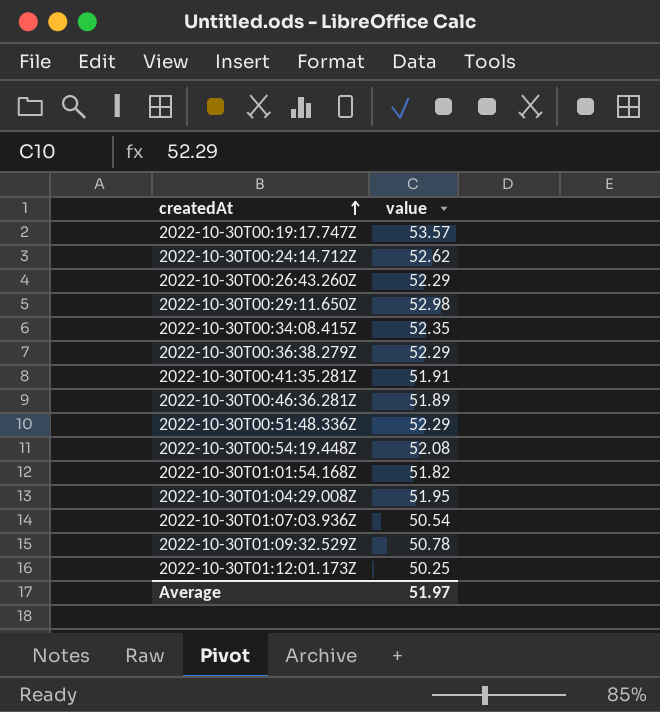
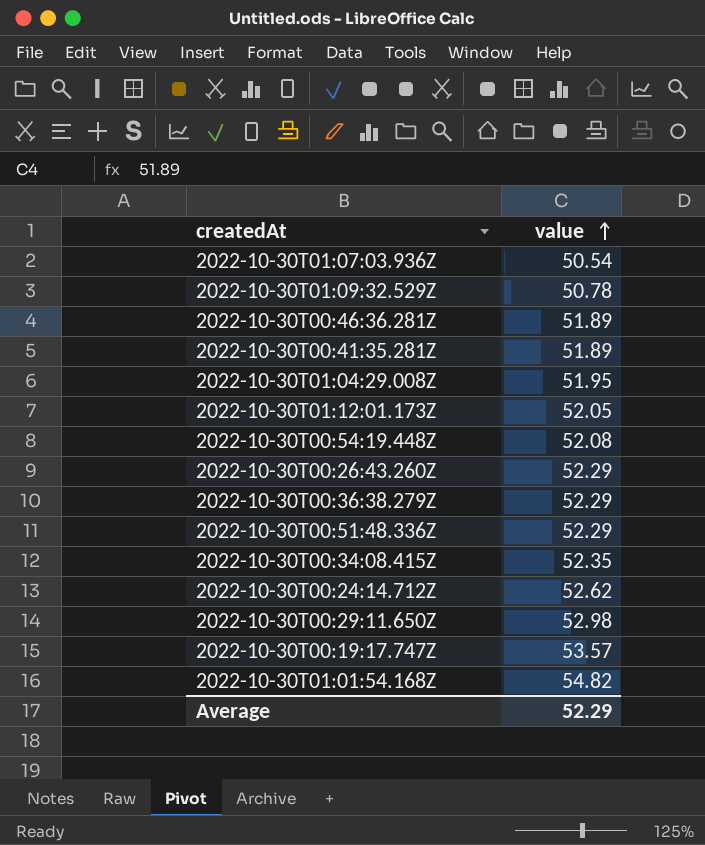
row order: createdAt ascending -> value ascending
2022-10-30T00:41:35.281Z | value: 51.91 -> 51.89
2022-10-30T01:12:01.173Z | value: 50.25 -> 52.05
2022-10-30T01:01:54.168Z | value: 51.82 -> 54.82
Average | value: 51.97 -> 52.29

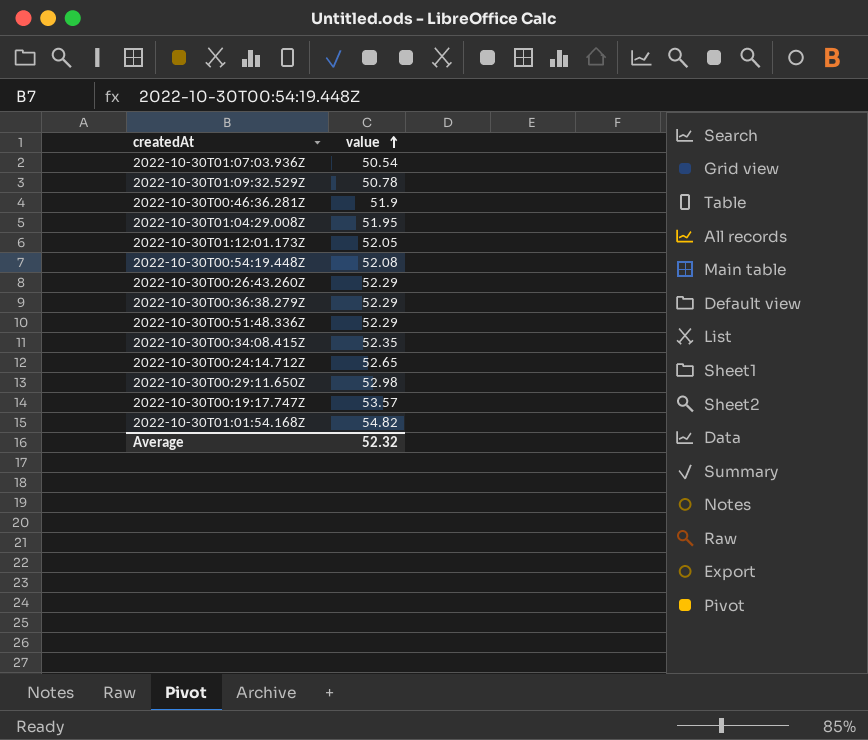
row 2022-10-30T00:41:35.281Z: 51.89 -> none
2022-10-30T00:46:36.281Z | value: 51.89 -> 51.9
2022-10-30T00:24:14.712Z | value: 52.62 -> 52.65
Average | value: 52.29 -> 52.32

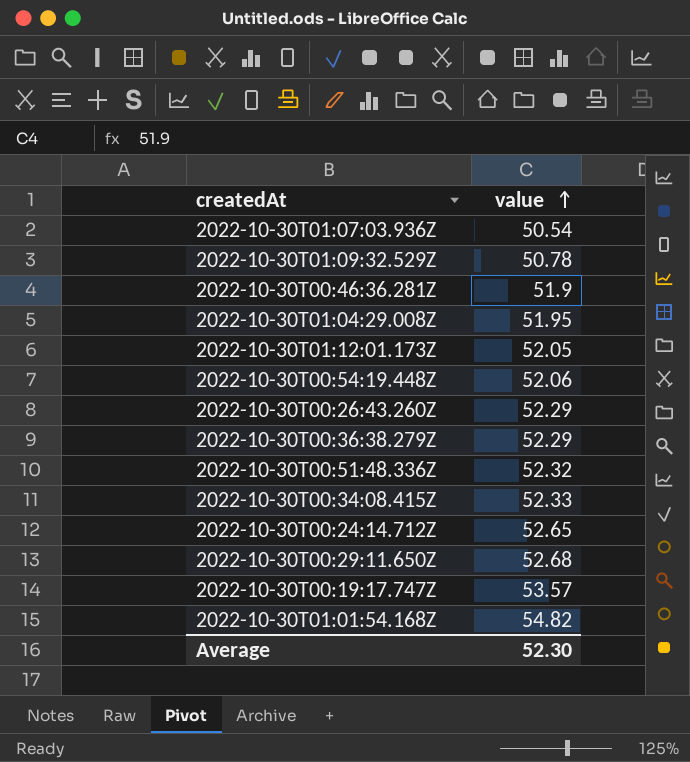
2022-10-30T00:54:19.448Z | value: 52.08 -> 52.06
2022-10-30T00:51:48.336Z | value: 52.29 -> 52.32
2022-10-30T00:34:08.415Z | value: 52.35 -> 52.33
2022-10-30T00:29:11.650Z | value: 52.98 -> 52.68
Average | value: 52.32 -> 52.30

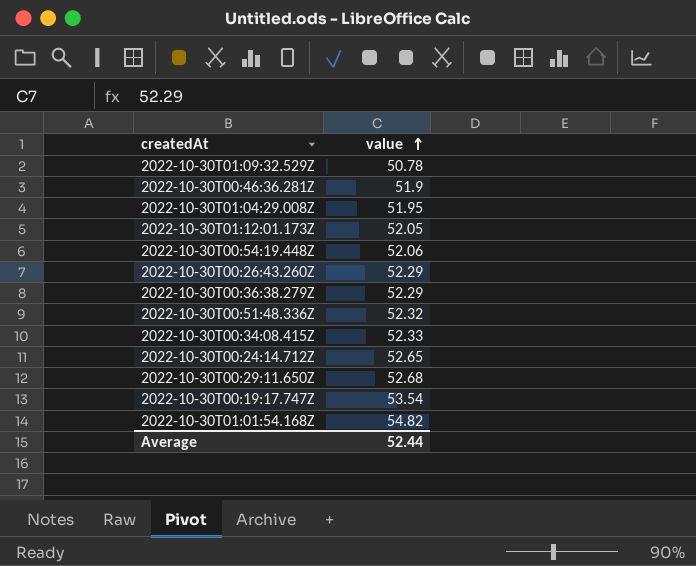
row 2022-10-30T01:07:03.936Z: 50.54 -> none
2022-10-30T00:19:17.747Z | value: 53.57 -> 53.54
Average | value: 52.30 -> 52.44

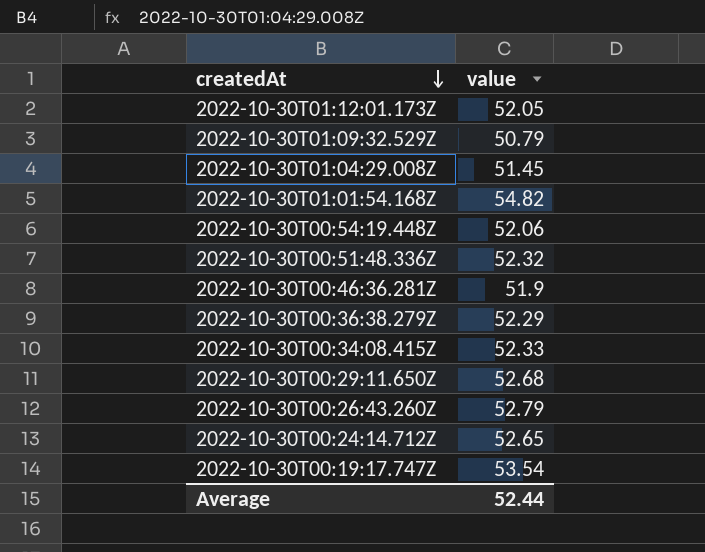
row order: value ascending -> createdAt descending
2022-10-30T01:09:32.529Z | value: 50.78 -> 50.79
2022-10-30T01:04:29.008Z | value: 51.95 -> 51.45
2022-10-30T00:26:43.260Z | value: 52.29 -> 52.79

